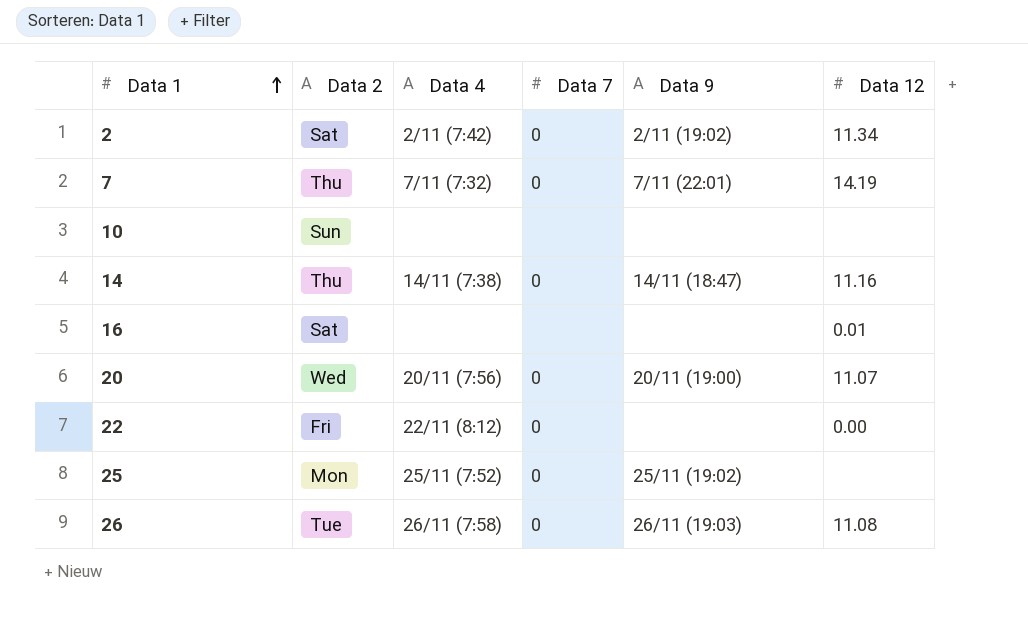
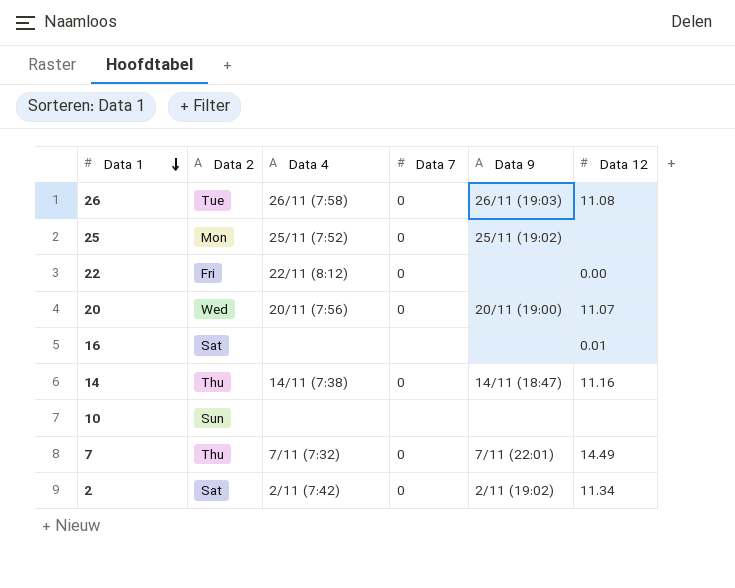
row order: Data 1 ascending -> Data 1 descending
7 | Data 12: 14.19 -> 14.49

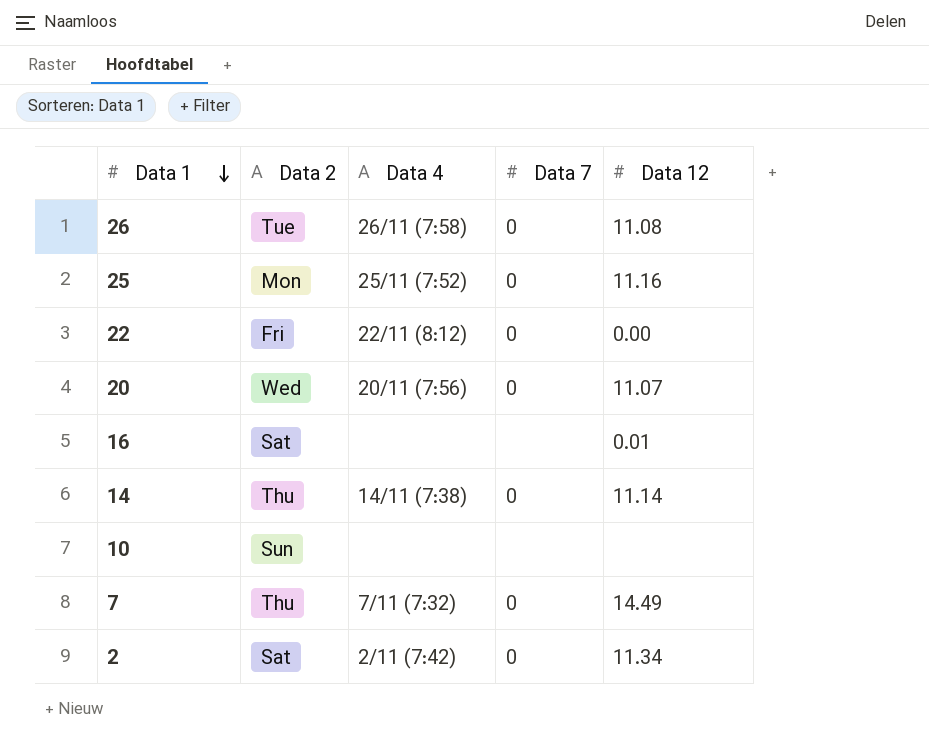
column Data 9 | position: 5 -> none
25 | Data 12: none -> 11.16
14 | Data 12: 11.16 -> 11.14

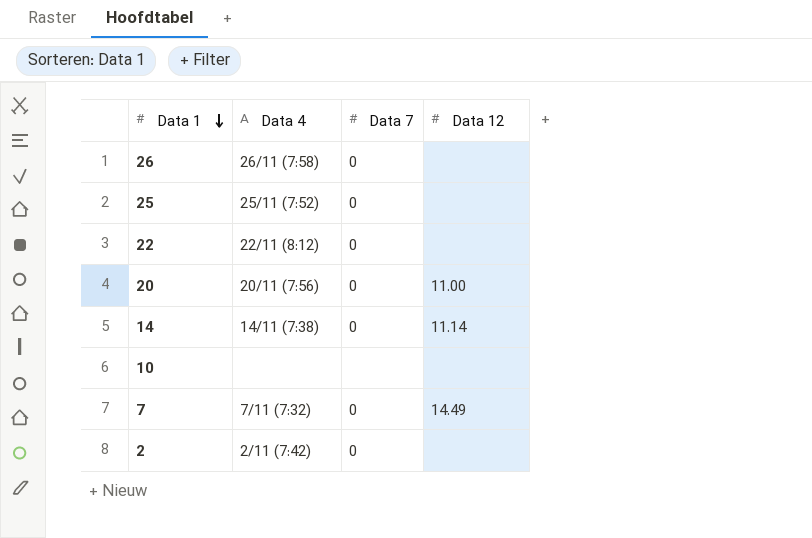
column Data 2 | position: 2 -> none
row 16: Sat | none | none | 0.01 -> none
26 | Data 12: 11.08 -> none
25 | Data 12: 11.16 -> none
22 | Data 12: 0.00 -> none
20 | Data 12: 11.07 -> 11.00
2 | Data 12: 11.34 -> none

